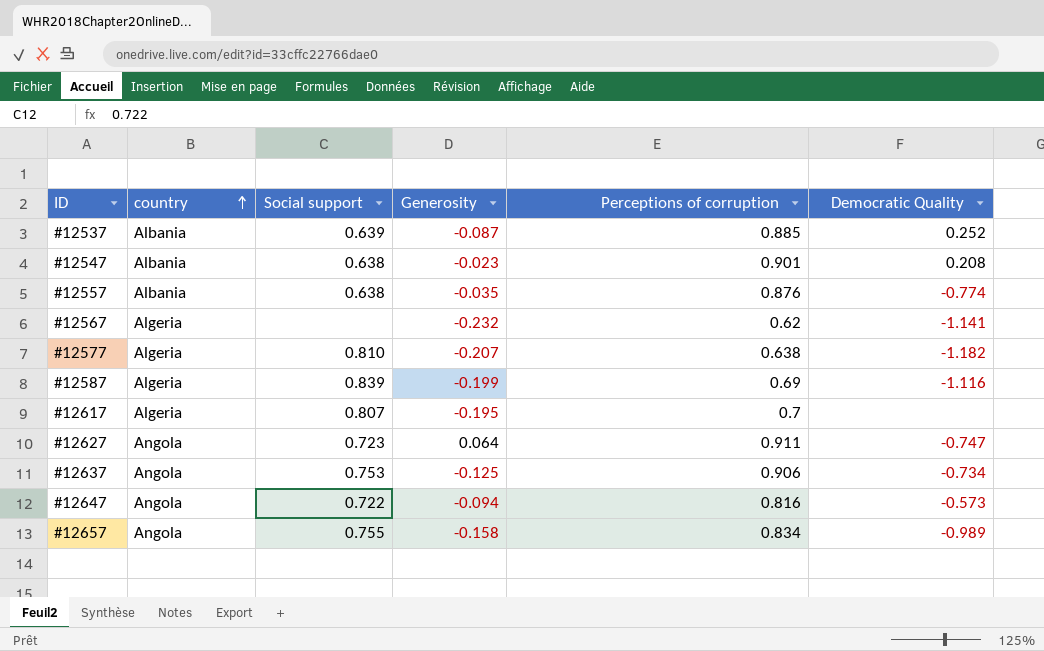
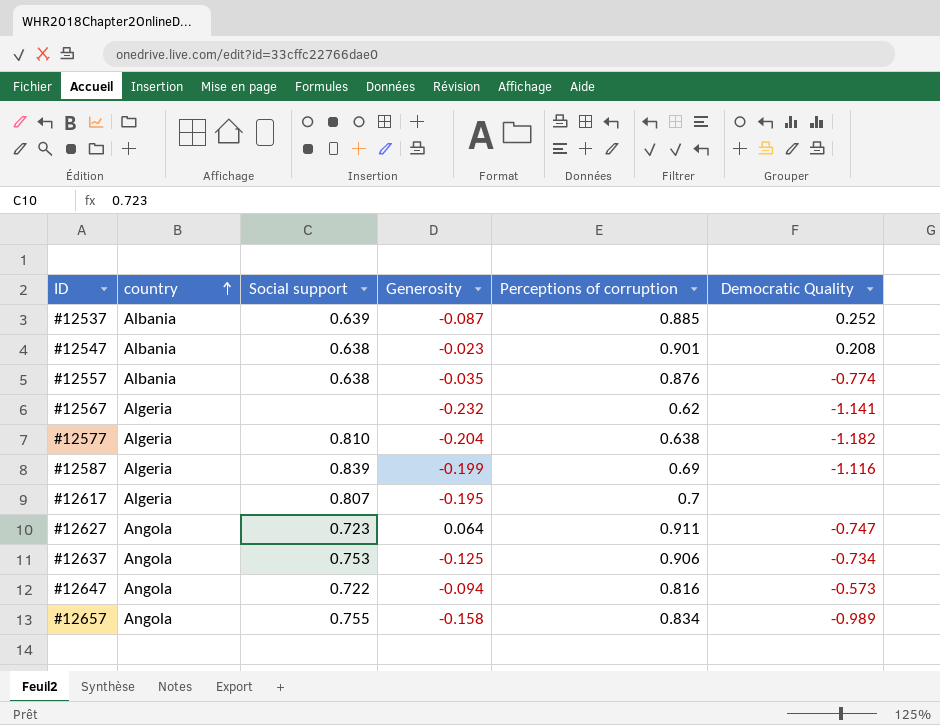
#12577 | Generosity: -0.207 -> -0.204

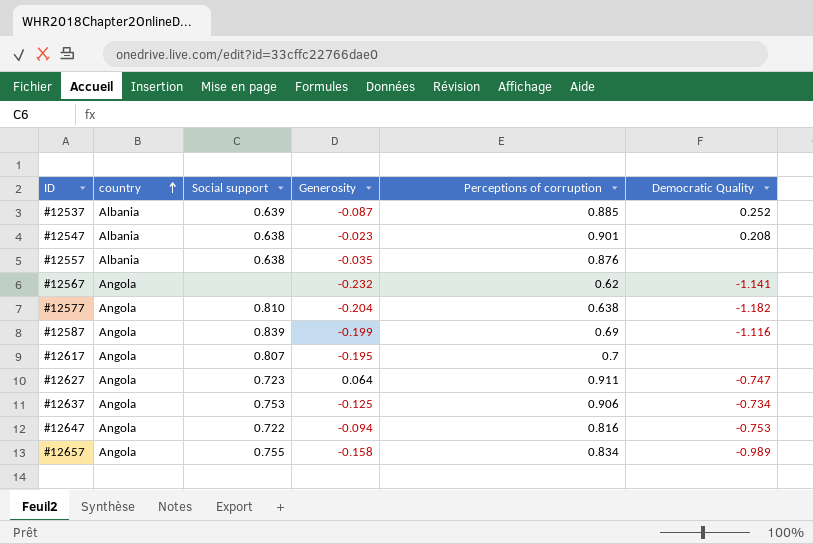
#12557 | Democratic Quality: -0.774 -> none
#12567 | country: Algeria -> Angola
#12577 | country: Algeria -> Angola
#12587 | country: Algeria -> Angola
#12617 | country: Algeria -> Angola
#12647 | Democratic Quality: -0.573 -> -0.753

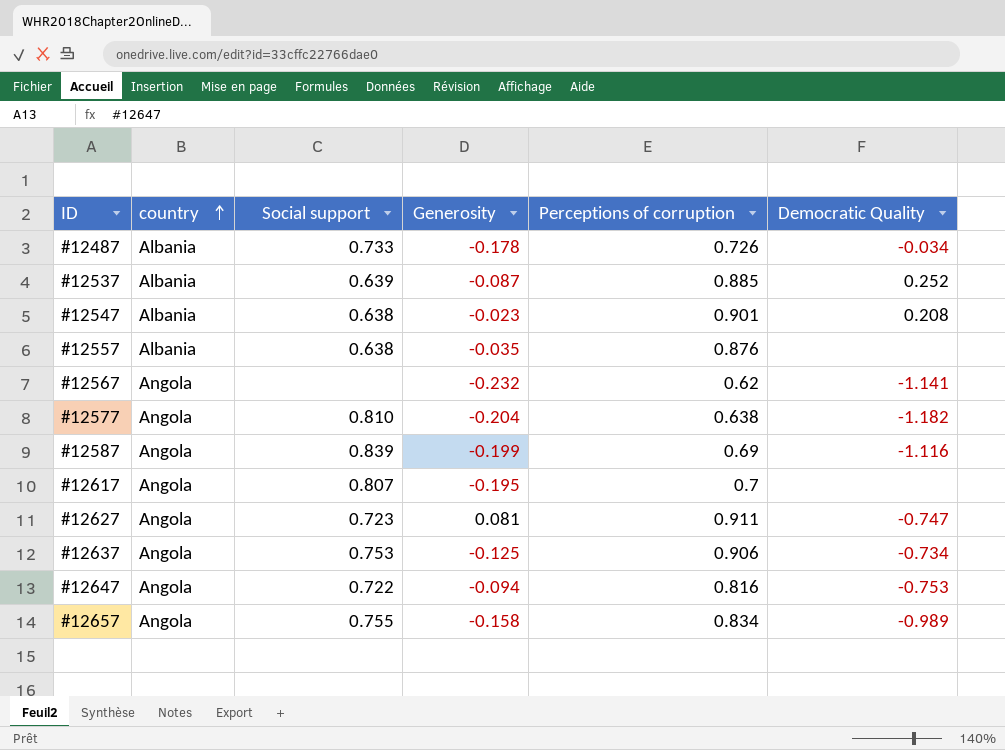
row #12487: none -> Albania | 0.733 | -0.178 | 0.726 | -0.034
#12627 | Generosity: 0.064 -> 0.081

